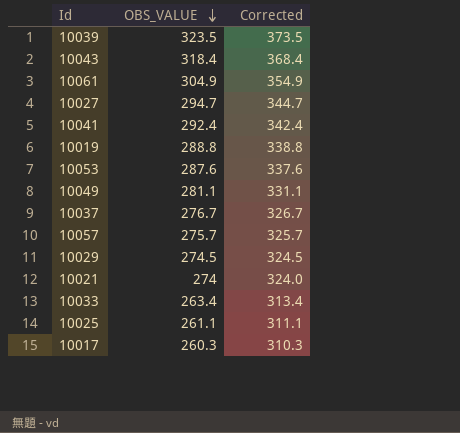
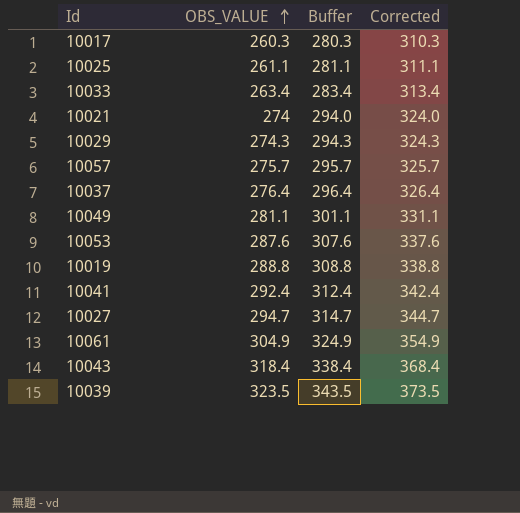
row order: OBS_VALUE descending -> OBS_VALUE ascending
column Buffer | formula: none -> [OBS_VALUE] + 20
10029 | OBS_VALUE: 274.5 -> 274.3
10029 | Corrected: 324.5 -> 324.3
10037 | OBS_VALUE: 276.7 -> 276.4
10037 | Corrected: 326.7 -> 326.4

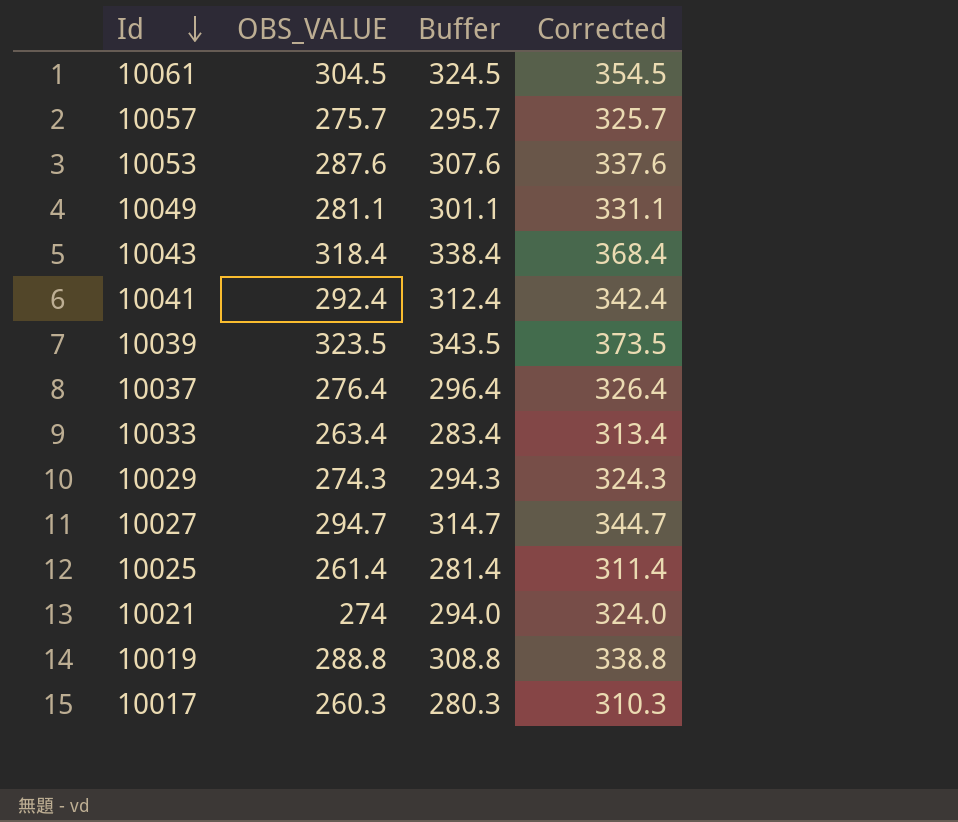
row order: OBS_VALUE ascending -> Id descending
10061 | OBS_VALUE: 304.9 -> 304.5
10061 | Buffer: 324.9 -> 324.5
10061 | Corrected: 354.9 -> 354.5
10025 | OBS_VALUE: 261.1 -> 261.4
10025 | Buffer: 281.1 -> 281.4
10025 | Corrected: 311.1 -> 311.4

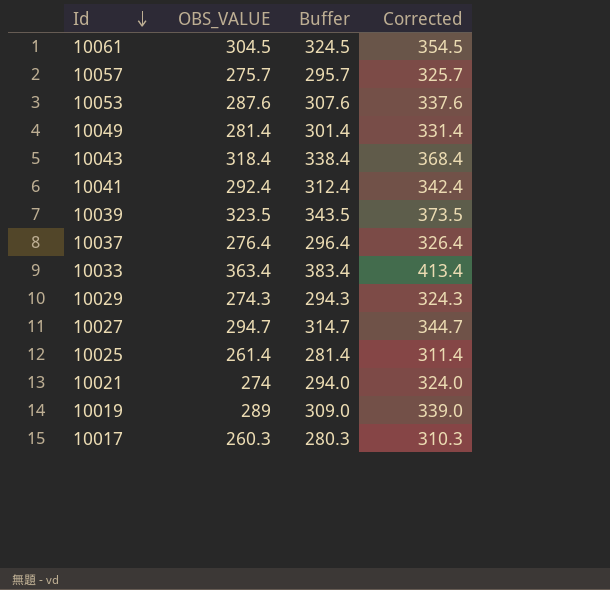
10049 | OBS_VALUE: 281.1 -> 281.4
10049 | Buffer: 301.1 -> 301.4
10049 | Corrected: 331.1 -> 331.4
10033 | OBS_VALUE: 263.4 -> 363.4
10033 | Buffer: 283.4 -> 383.4
10033 | Corrected: 313.4 -> 413.4
10019 | OBS_VALUE: 288.8 -> 289
10019 | Buffer: 308.8 -> 309.0
10019 | Corrected: 338.8 -> 339.0

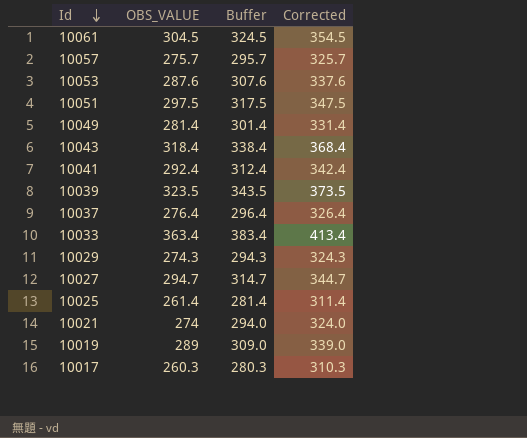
row 10051: none -> 297.5 | 317.5 | 347.5

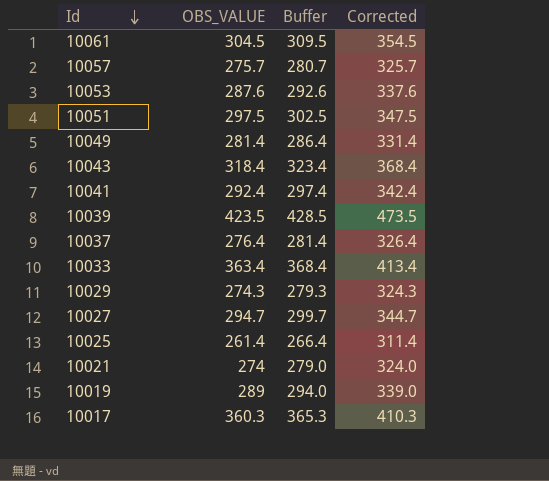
column Buffer | formula: [OBS_VALUE] + 20 -> [OBS_VALUE] + 5
10039 | OBS_VALUE: 323.5 -> 423.5
10039 | Corrected: 373.5 -> 473.5
10017 | OBS_VALUE: 260.3 -> 360.3
10017 | Corrected: 310.3 -> 410.3

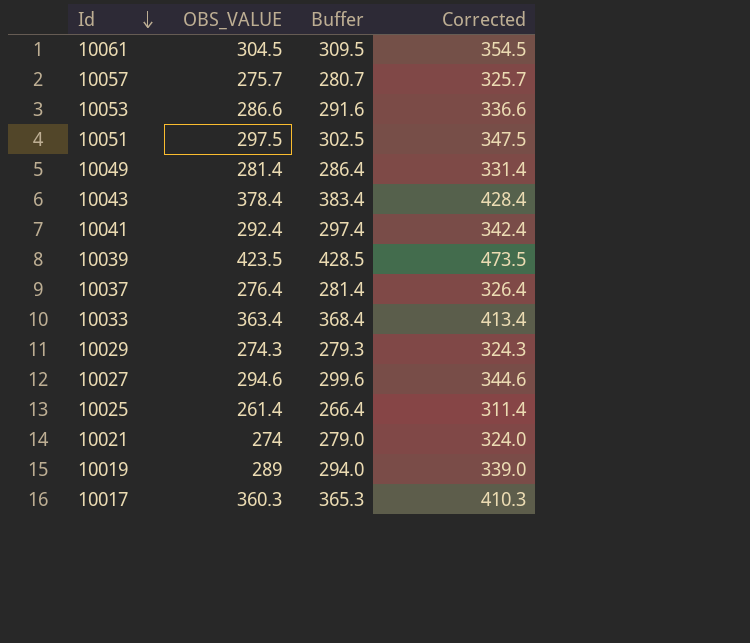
10053 | OBS_VALUE: 287.6 -> 286.6
10053 | Buffer: 292.6 -> 291.6
10053 | Corrected: 337.6 -> 336.6
10043 | OBS_VALUE: 318.4 -> 378.4
10043 | Buffer: 323.4 -> 383.4
10043 | Corrected: 368.4 -> 428.4
10027 | OBS_VALUE: 294.7 -> 294.6
10027 | Buffer: 299.7 -> 299.6
10027 | Corrected: 344.7 -> 344.6

